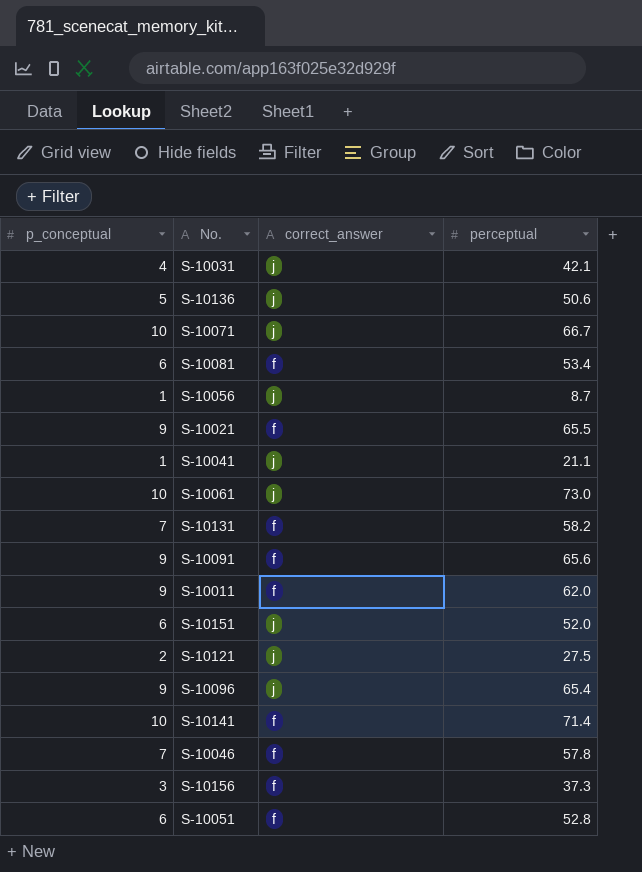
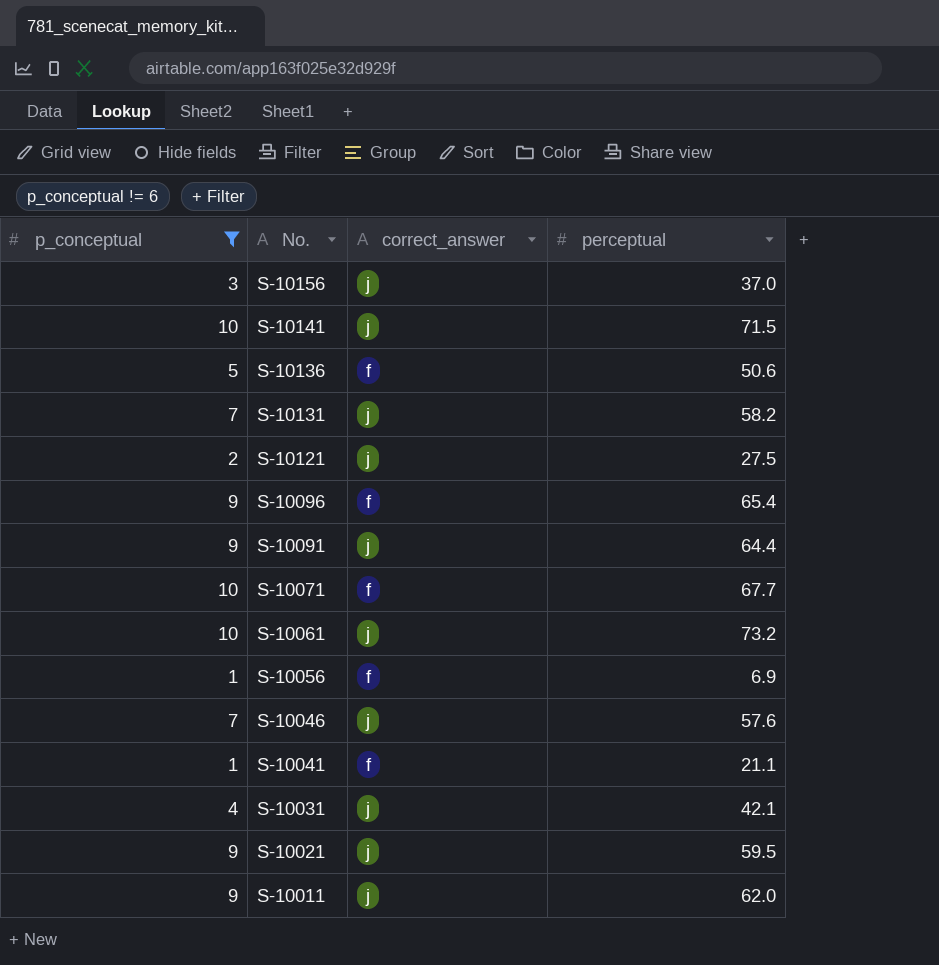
filter: none -> p_conceptual != 6
row order: none -> No. descending
S-10156 | correct_answer: f -> j
S-10156 | perceptual: 37.3 -> 37.0
S-10141 | correct_answer: f -> j
S-10141 | perceptual: 71.4 -> 71.5
S-10136 | correct_answer: j -> f
S-10131 | correct_answer: f -> j
S-10096 | correct_answer: j -> f
S-10091 | correct_answer: f -> j
S-10091 | perceptual: 65.6 -> 64.4
S-10071 | correct_answer: j -> f
S-10071 | perceptual: 66.7 -> 67.7
S-10061 | perceptual: 73.0 -> 73.2
S-10056 | correct_answer: j -> f
S-10056 | perceptual: 8.7 -> 6.9
S-10046 | correct_answer: f -> j
S-10046 | perceptual: 57.8 -> 57.6
S-10041 | correct_answer: j -> f
S-10021 | correct_answer: f -> j
S-10021 | perceptual: 65.5 -> 59.5
S-10011 | correct_answer: f -> j

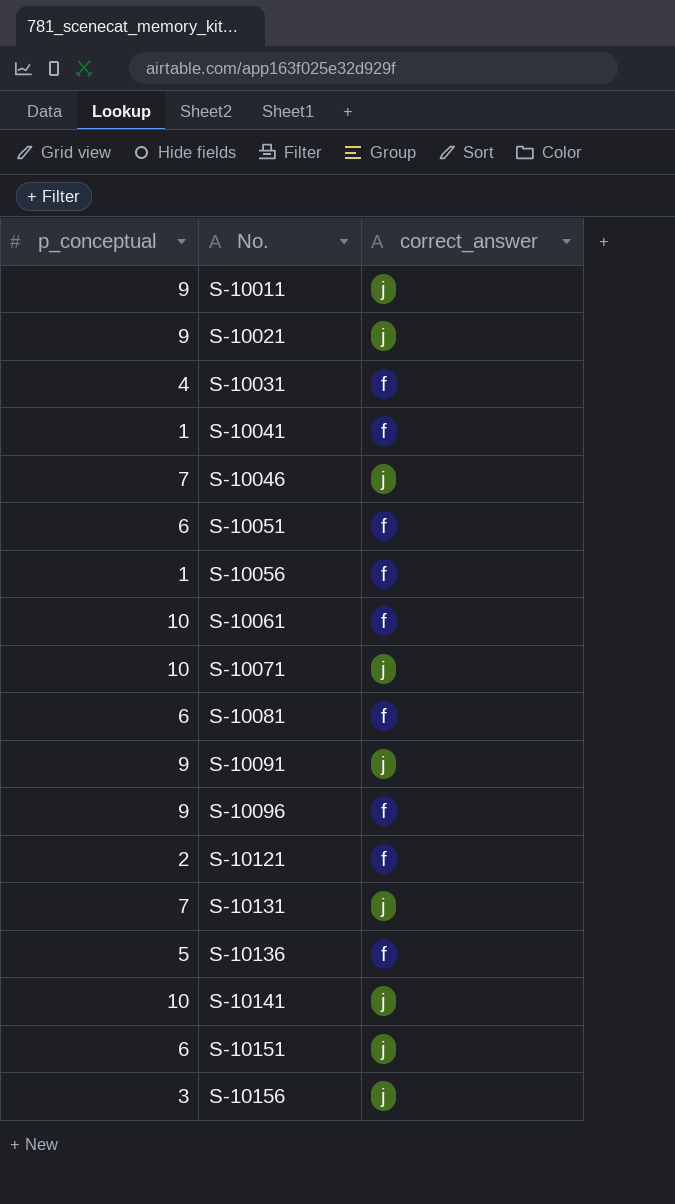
filter: p_conceptual != 6 -> none
row order: No. descending -> No. ascending
column perceptual | position: 4 -> none
S-10031 | correct_answer: j -> f
S-10061 | correct_answer: j -> f
S-10071 | correct_answer: f -> j
S-10121 | correct_answer: j -> f

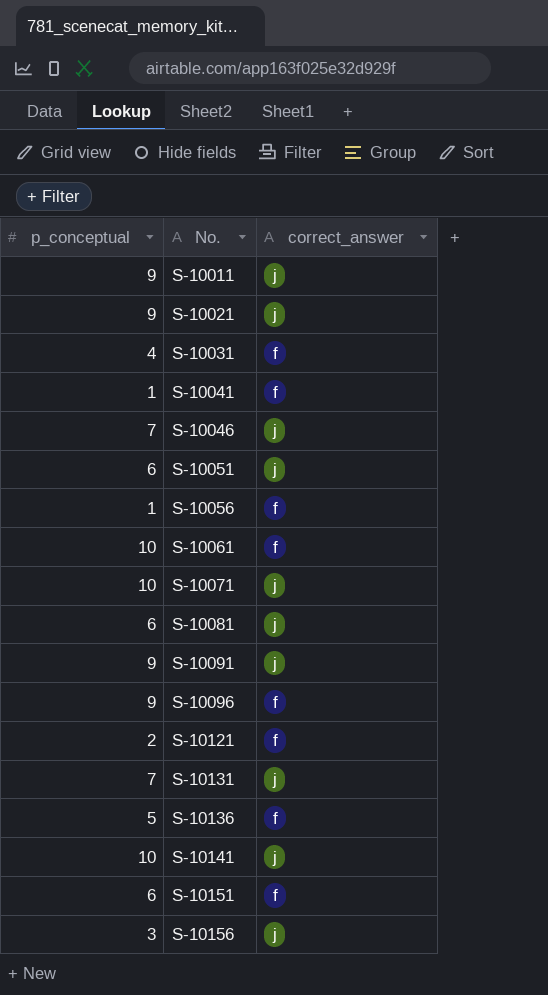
S-10051 | correct_answer: f -> j
S-10081 | correct_answer: f -> j
S-10151 | correct_answer: j -> f

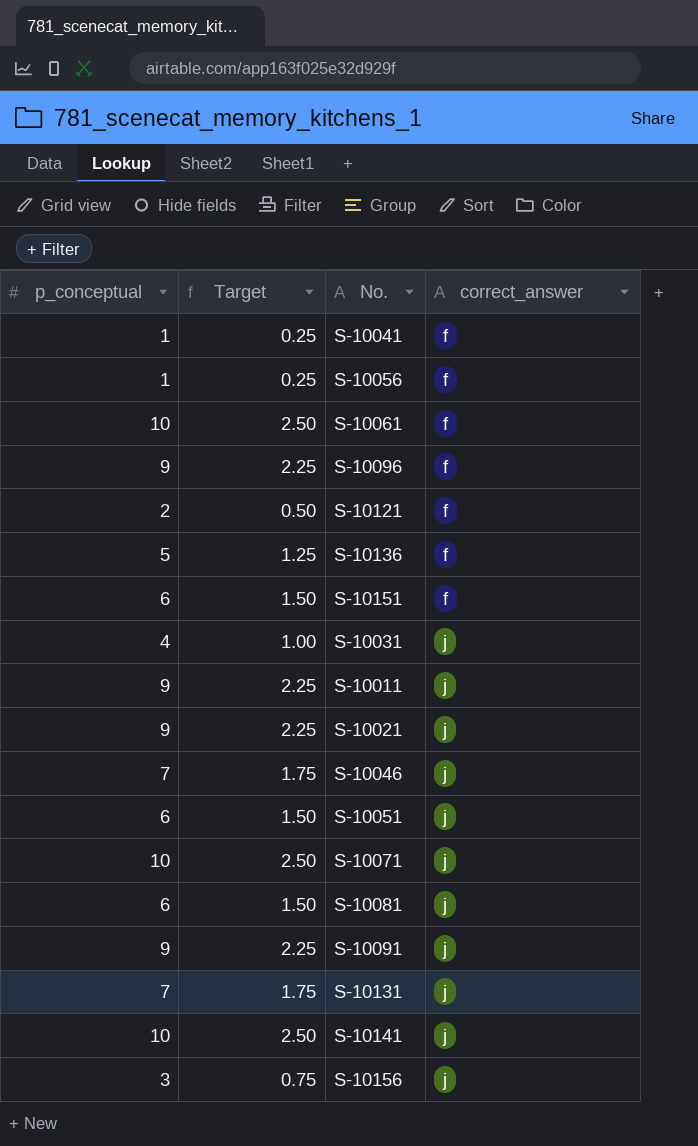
row order: No. ascending -> correct_answer ascending
column Target | formula: none -> [p_conceptual] * 0.25
S-10031 | correct_answer: f -> j

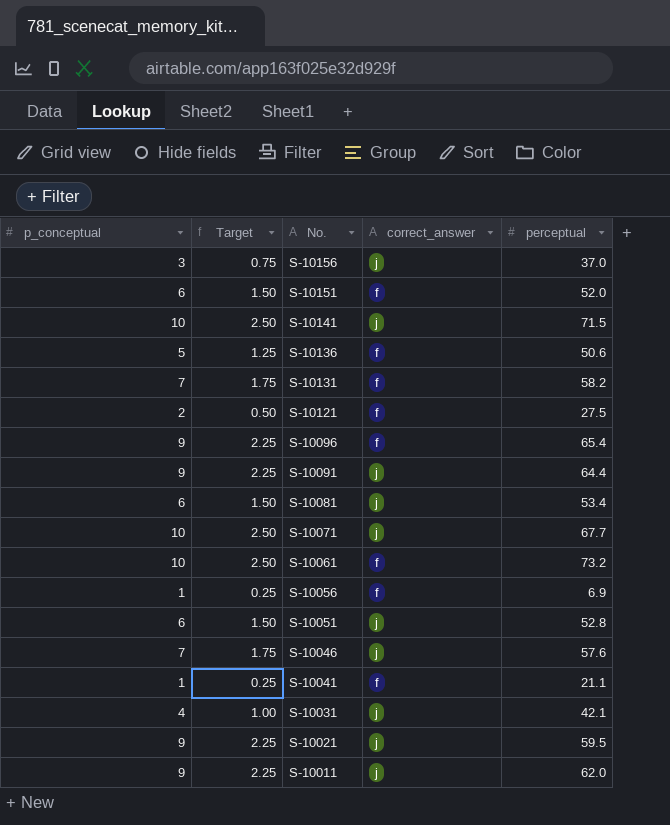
row order: correct_answer ascending -> No. descending
column perceptual | position: none -> 5
S-10131 | correct_answer: j -> f

